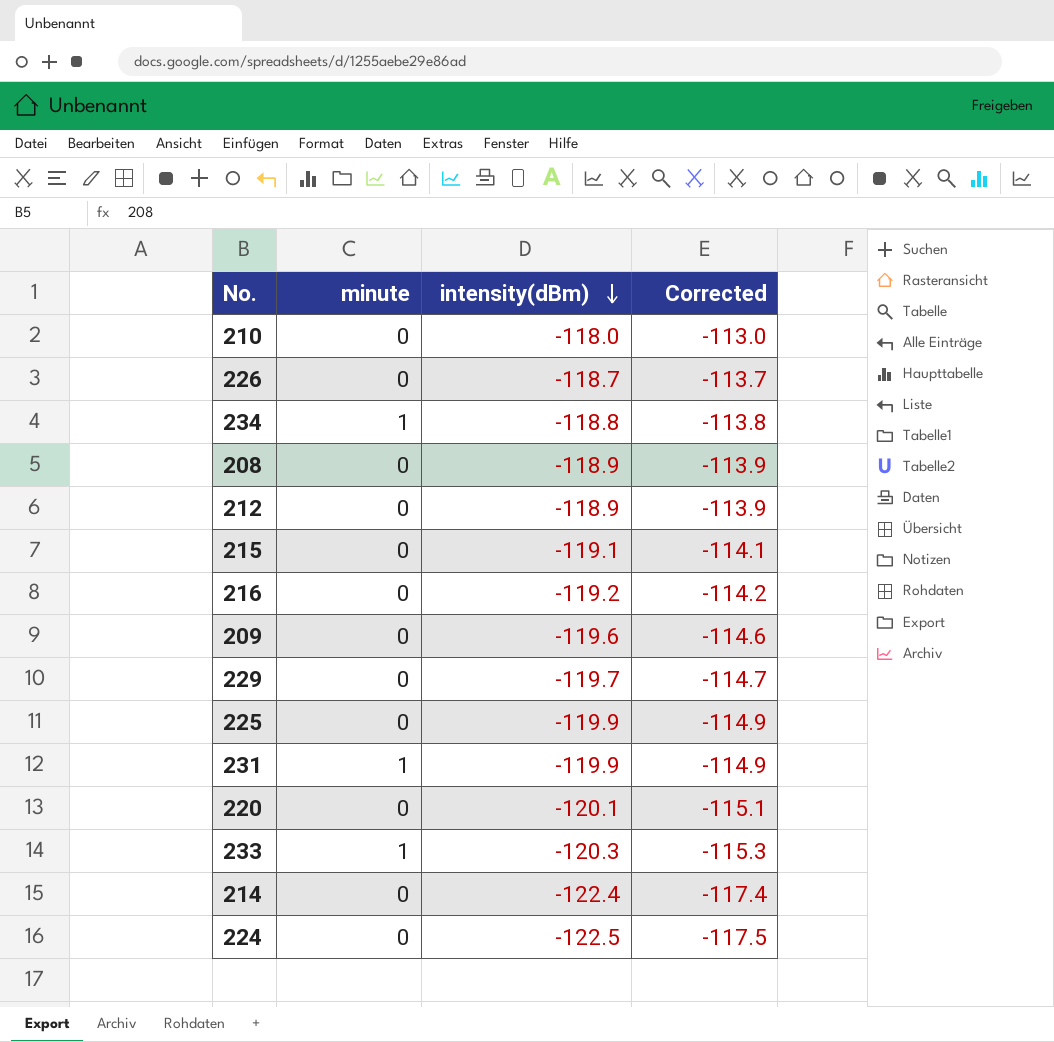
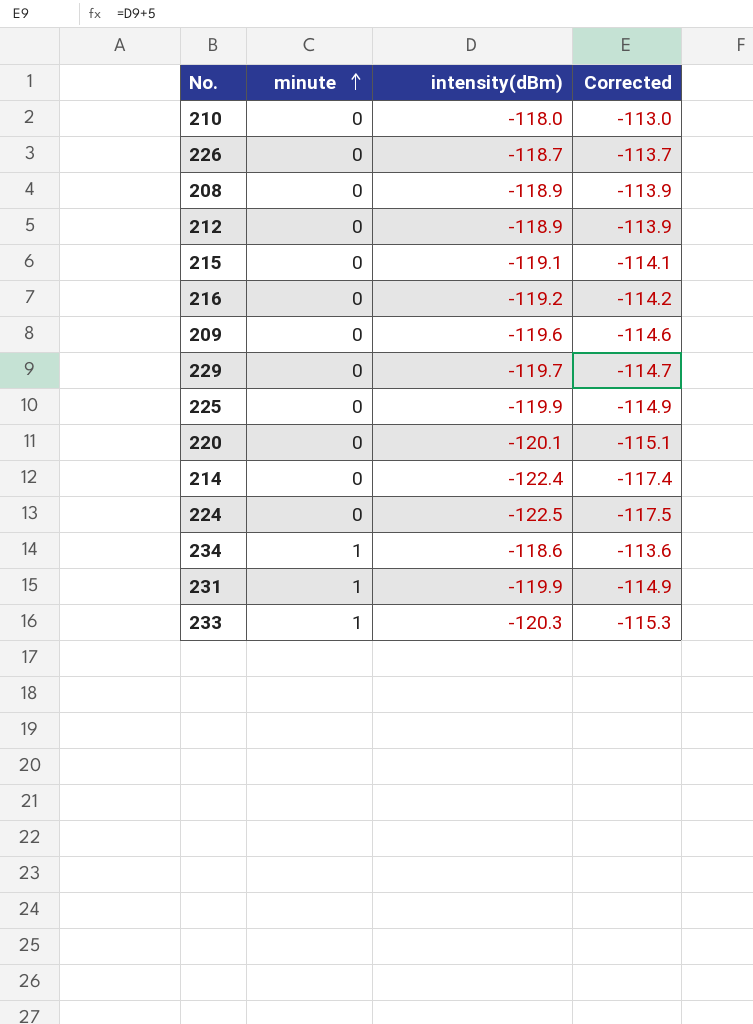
row order: intensity(dBm) descending -> minute ascending
234 | intensity(dBm): -118.8 -> -118.6
234 | Corrected: -113.8 -> -113.6

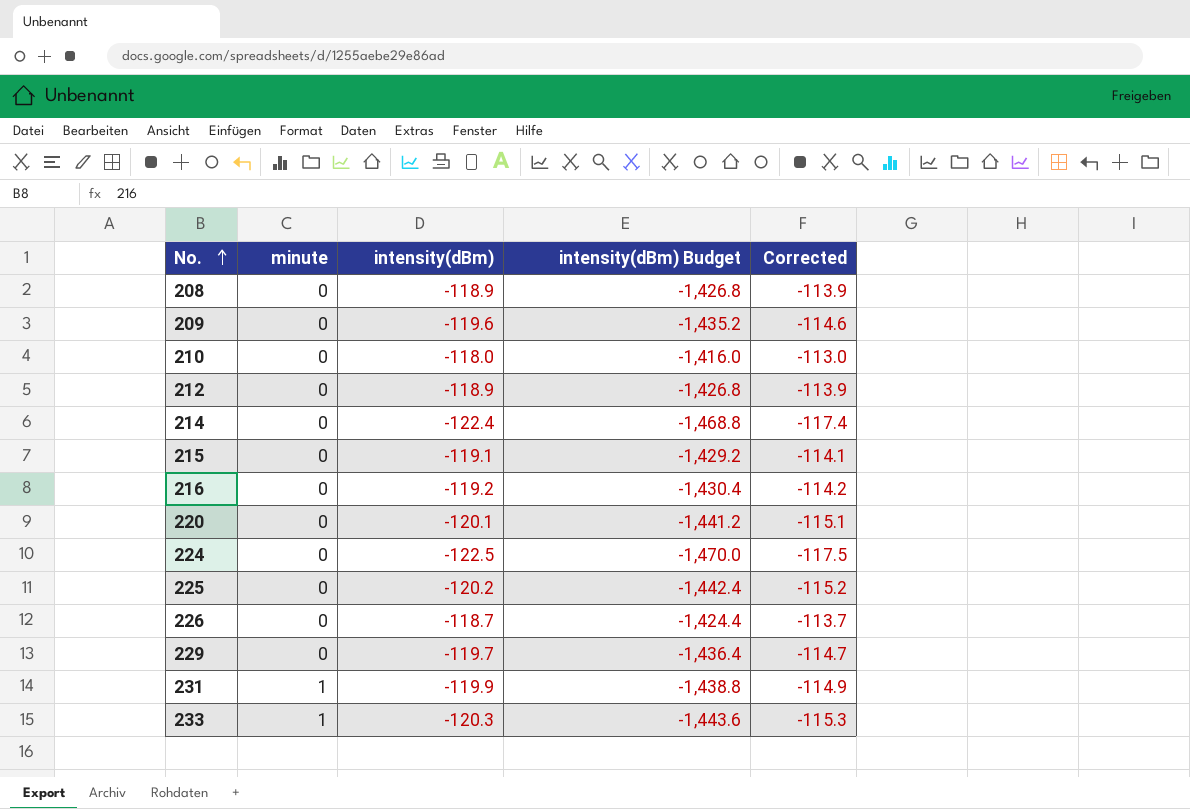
row order: minute ascending -> No. ascending
column intensity(dBm) Budget | formula: none -> [intensity(dBm)] * 12
row 234: 1 | -118.6 | -113.6 -> none
225 | intensity(dBm): -119.9 -> -120.2
225 | Corrected: -114.9 -> -115.2

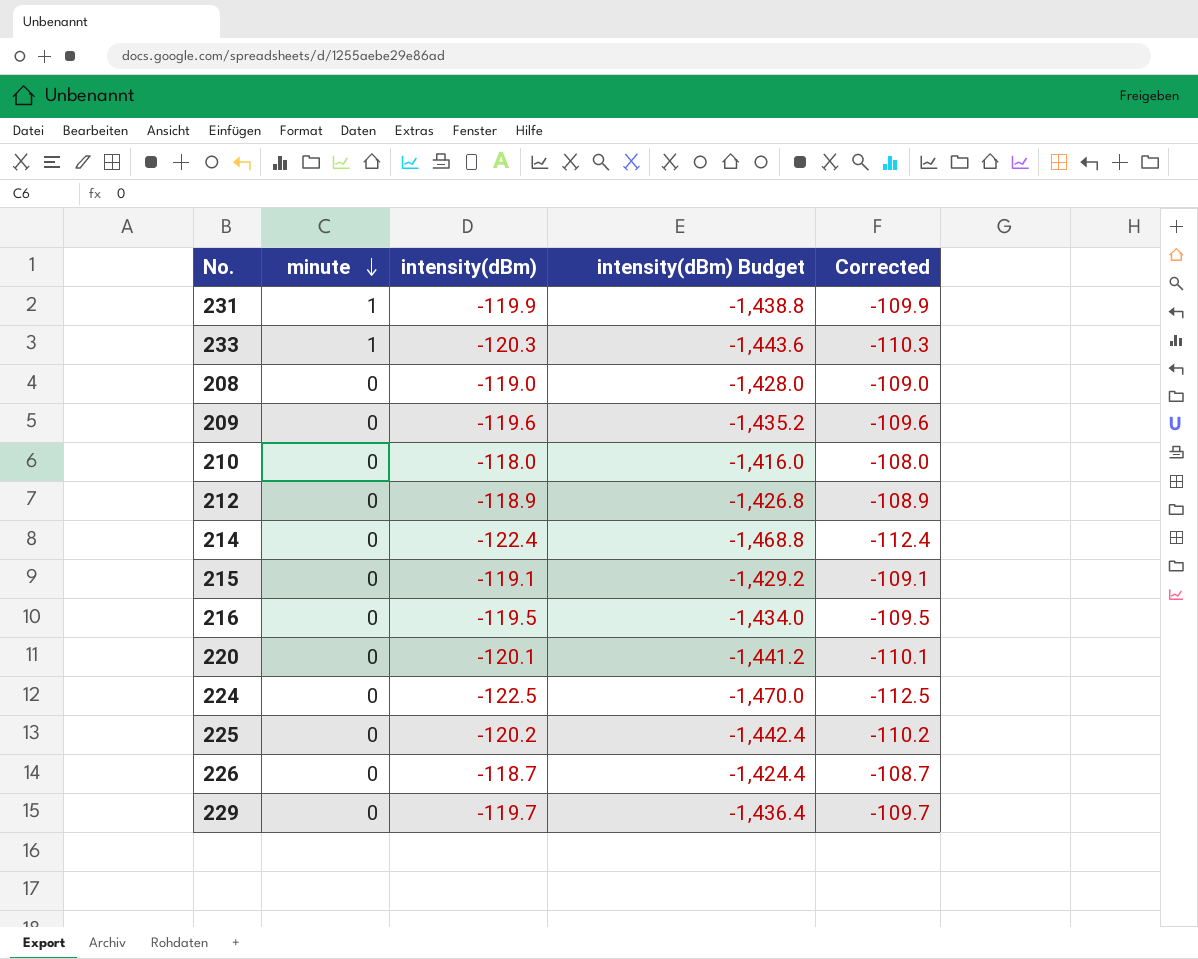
row order: No. ascending -> minute descending
column Corrected | formula: [intensity(dBm)] + 5 -> [intensity(dBm)] + 10
208 | intensity(dBm): -118.9 -> -119.0
208 | intensity(dBm) Budget: -1,426.8 -> -1,428.0
216 | intensity(dBm): -119.2 -> -119.5
216 | intensity(dBm) Budget: -1,430.4 -> -1,434.0

